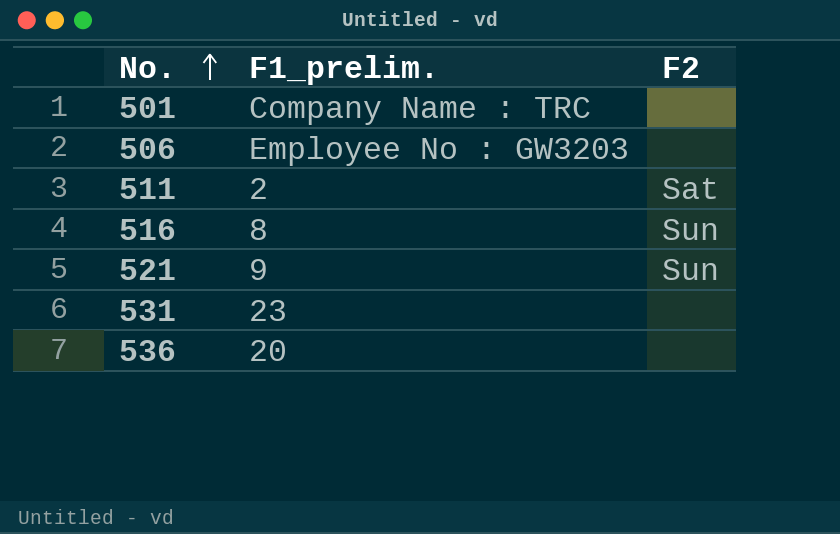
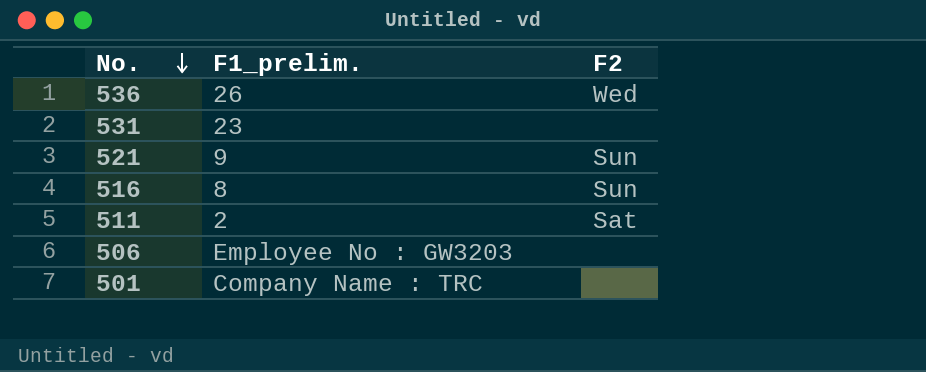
row order: No. ascending -> No. descending
536 | F1_prelim.: 20 -> 26
536 | F2: none -> Wed

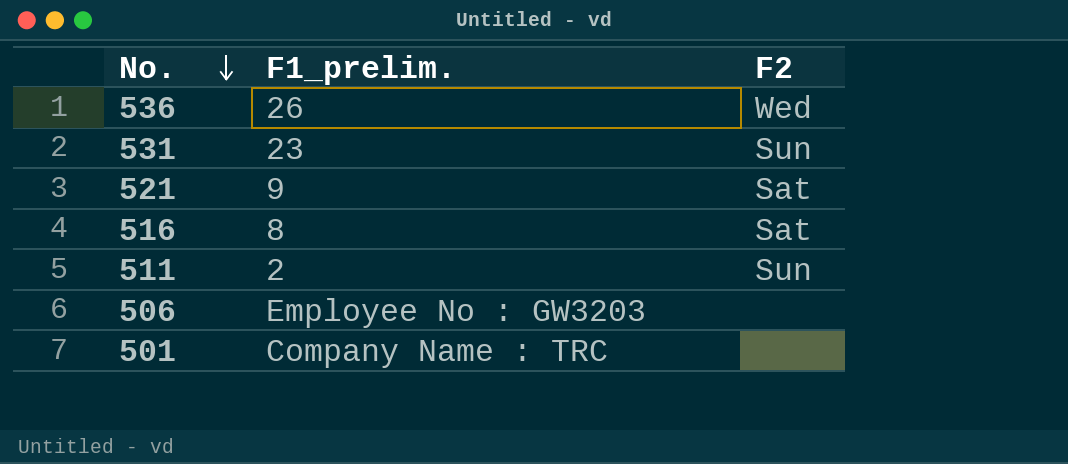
531 | F2: none -> Sun
521 | F2: Sun -> Sat
516 | F2: Sun -> Sat
511 | F2: Sat -> Sun

